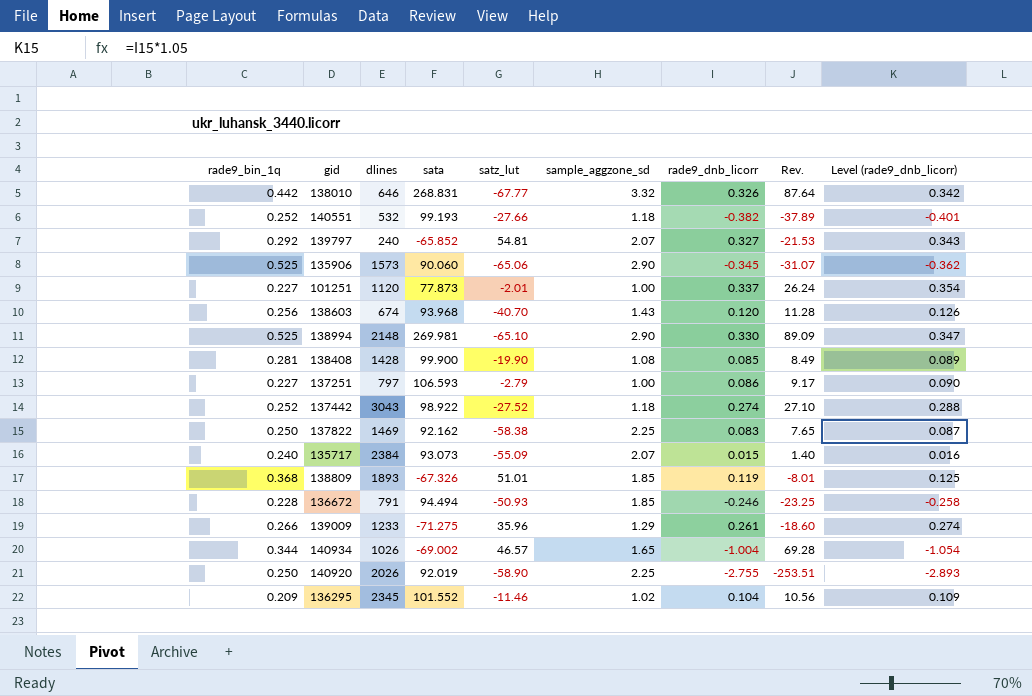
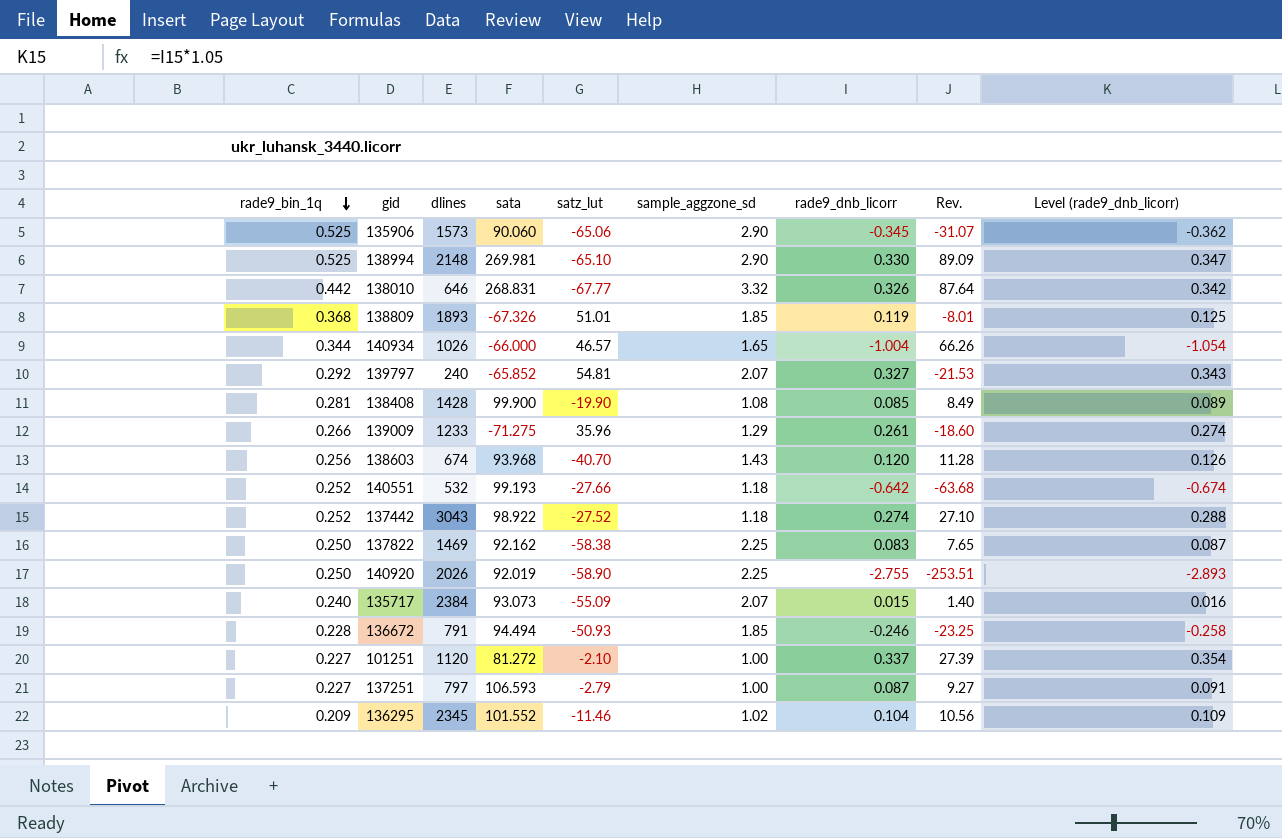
row order: none -> rade9_bin_1q descending
140934 | sata: -69.002 -> -66.000
140934 | Rev.: 69.28 -> 66.26
140551 | rade9_dnb_licorr: -0.382 -> -0.642
140551 | Rev.: -37.89 -> -63.68
140551 | Level (rade9_dnb_licorr): -0.401 -> -0.674
101251 | sata: 77.873 -> 81.272
101251 | satz_lut: -2.01 -> -2.10
101251 | Rev.: 26.24 -> 27.39
137251 | rade9_dnb_licorr: 0.086 -> 0.087
137251 | Rev.: 9.17 -> 9.27
137251 | Level (rade9_dnb_licorr): 0.090 -> 0.091

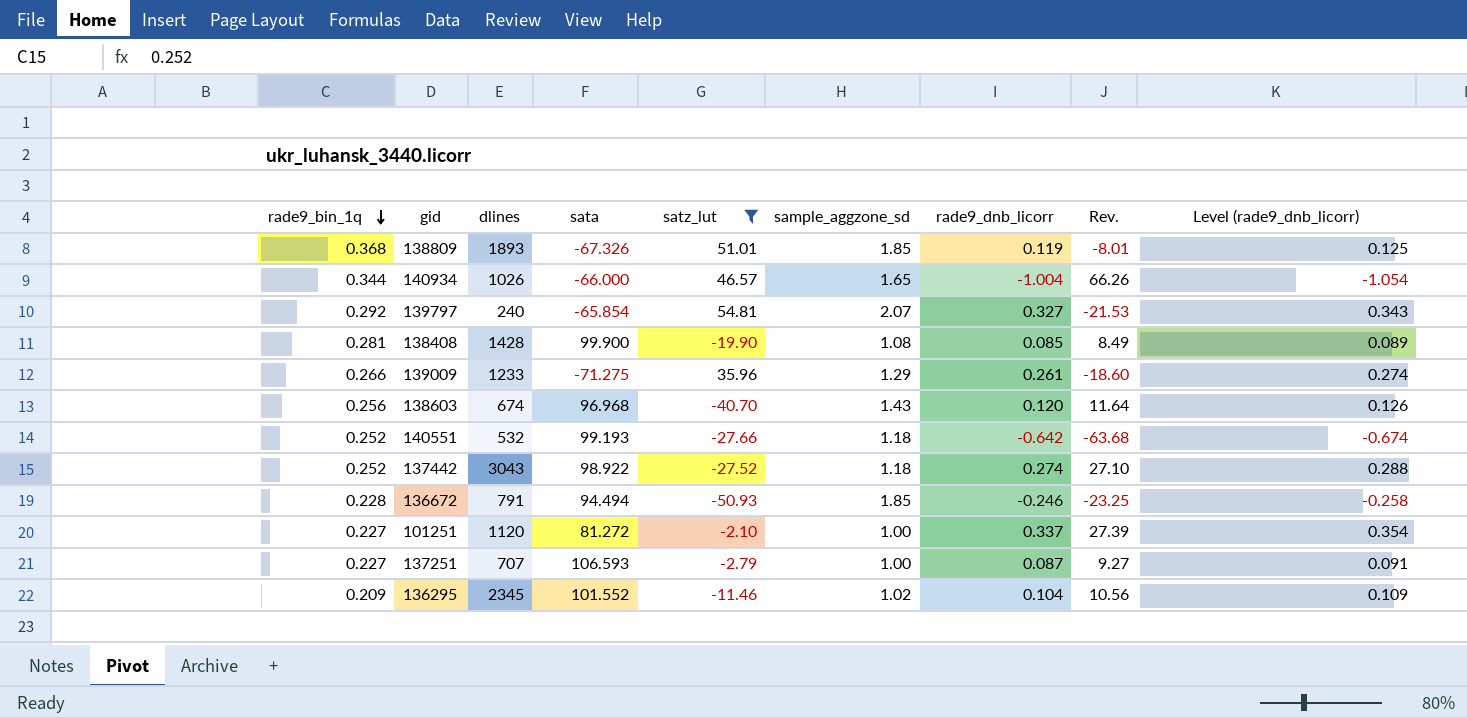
filter: none -> satz_lut >= -50.93
139797 | sata: -65.852 -> -65.854
138603 | sata: 93.968 -> 96.968
138603 | Rev.: 11.28 -> 11.64
137251 | dlines: 797 -> 707

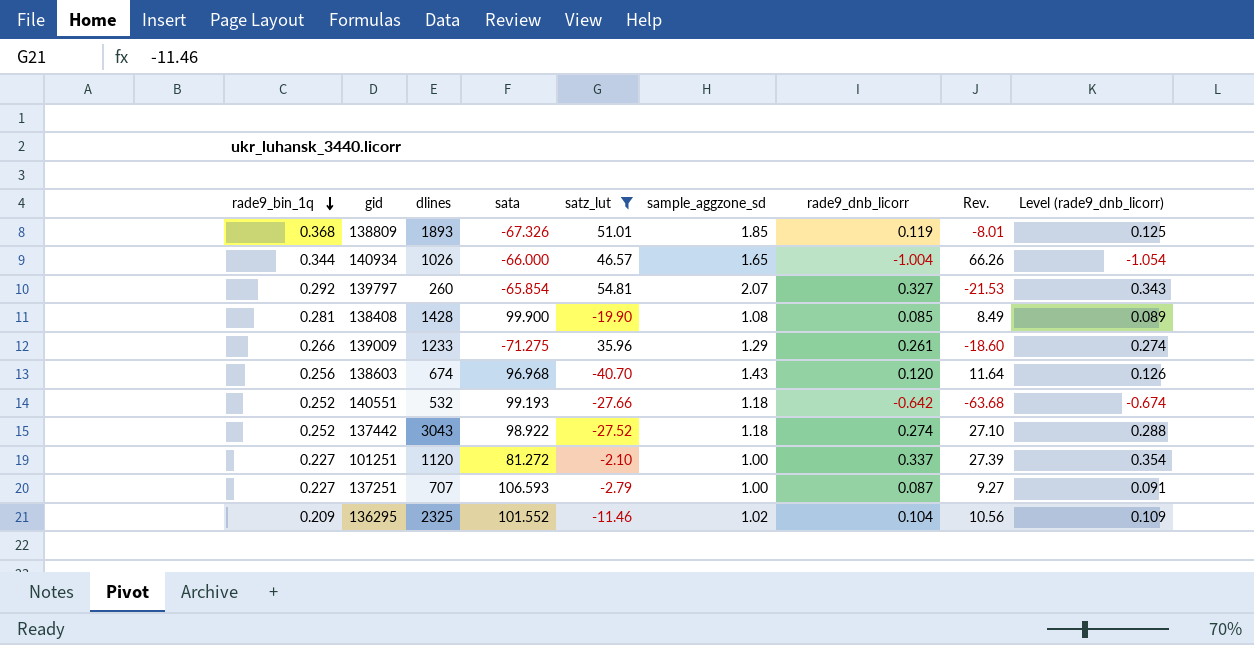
row 136672: 0.228 | 791 | 94.494 | -50.93 | 1.85 | -0.246 | -23.25 | -0.258 -> none
139797 | dlines: 240 -> 260
136295 | dlines: 2345 -> 2325

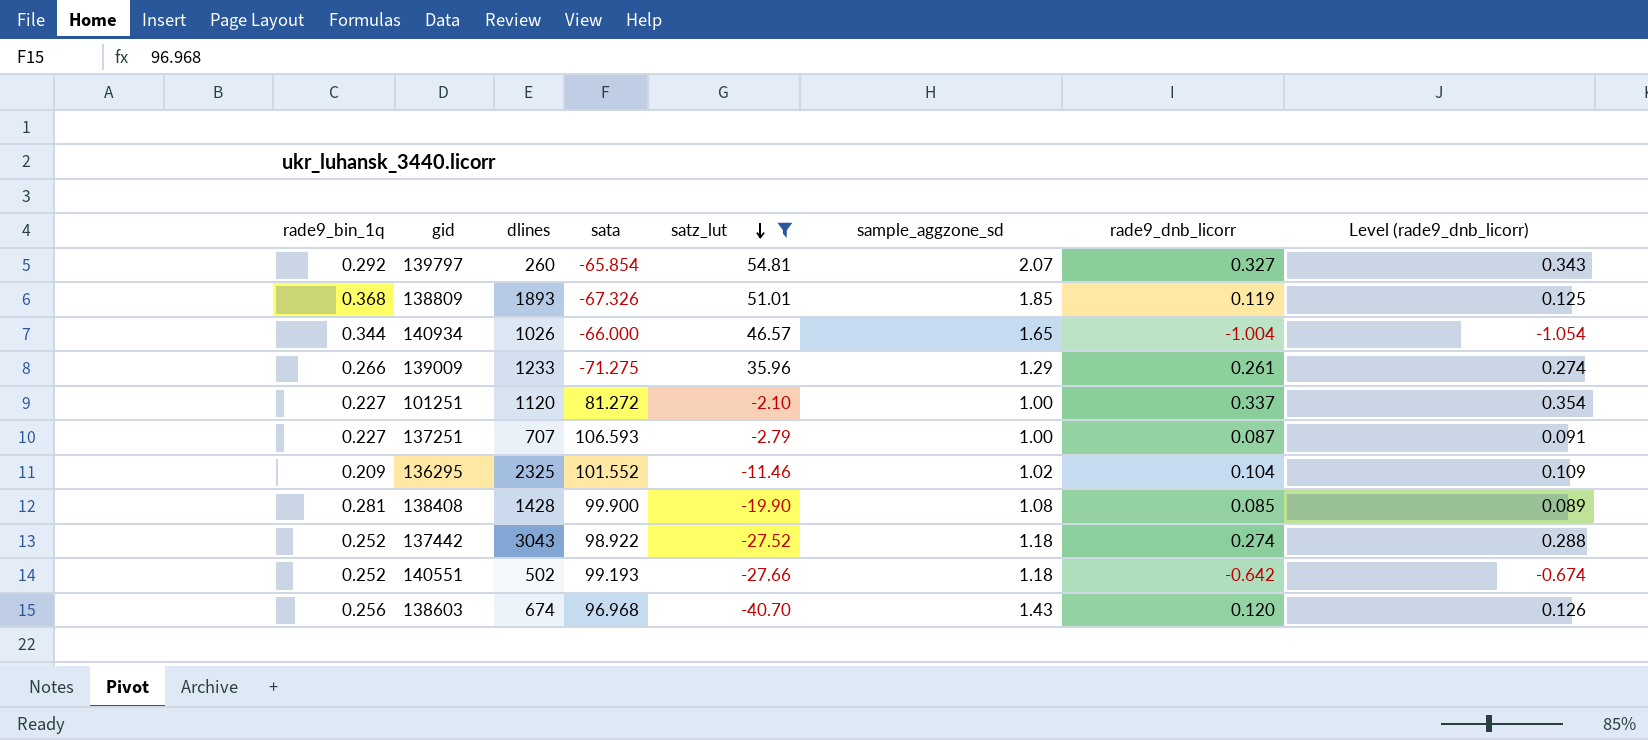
row order: rade9_bin_1q descending -> satz_lut descending
column Rev. | formula: [sata] * [rade9_dnb_licorr] -> none
140551 | dlines: 532 -> 502

